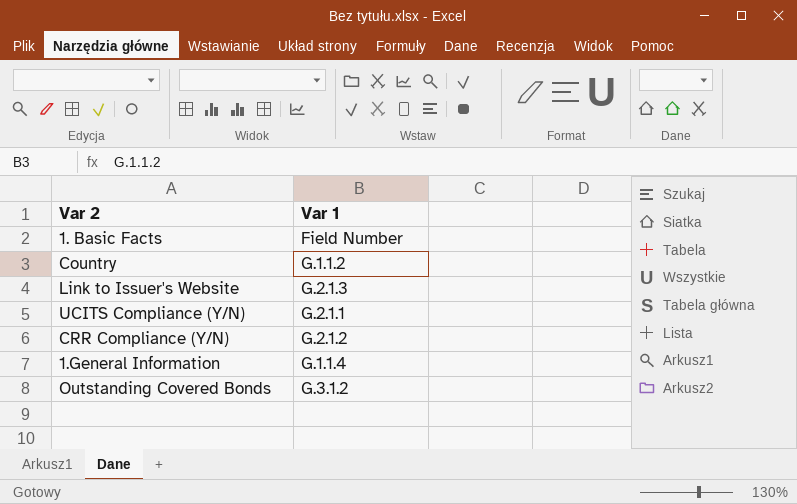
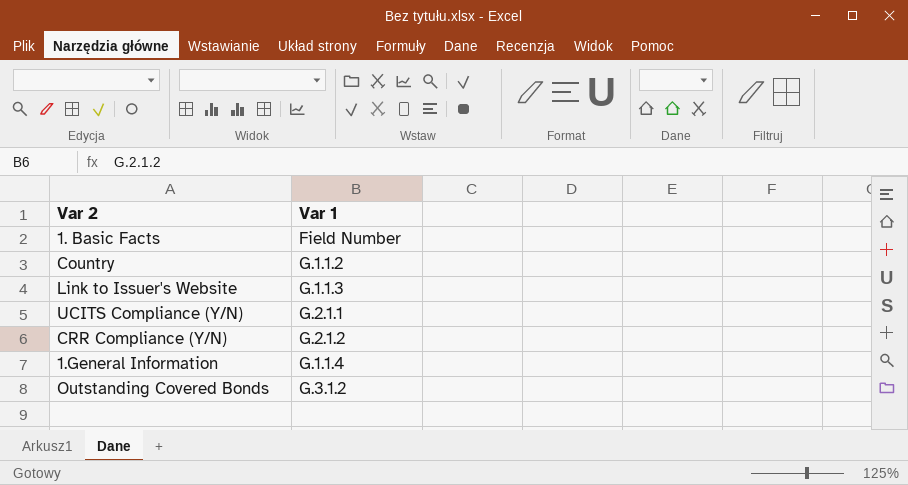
Link to Issuer's Website | Var 1: G.2.1.3 -> G.1.1.3

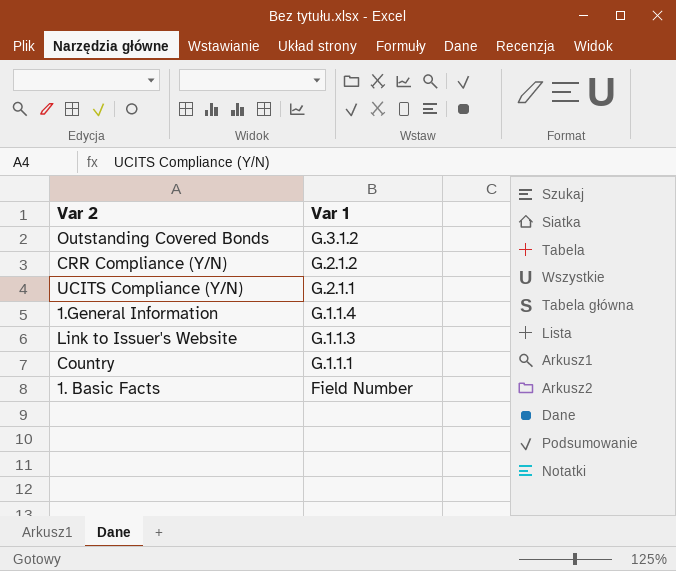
row order: none -> Var 1 descending
Country | Var 1: G.1.1.2 -> G.1.1.1

